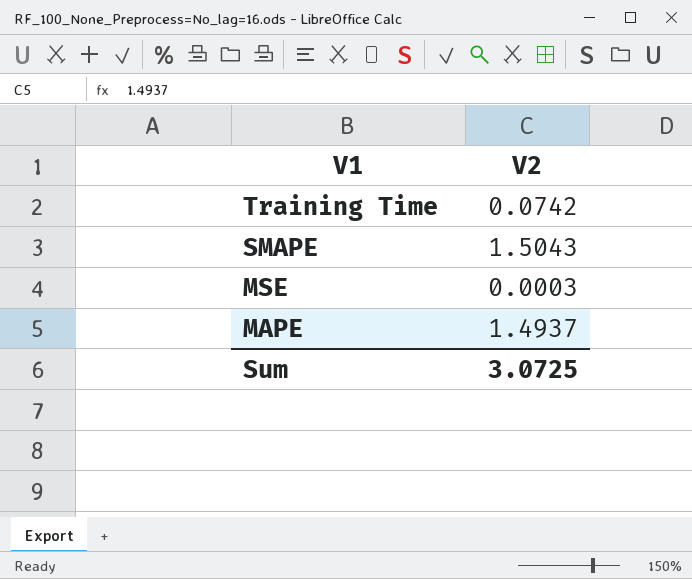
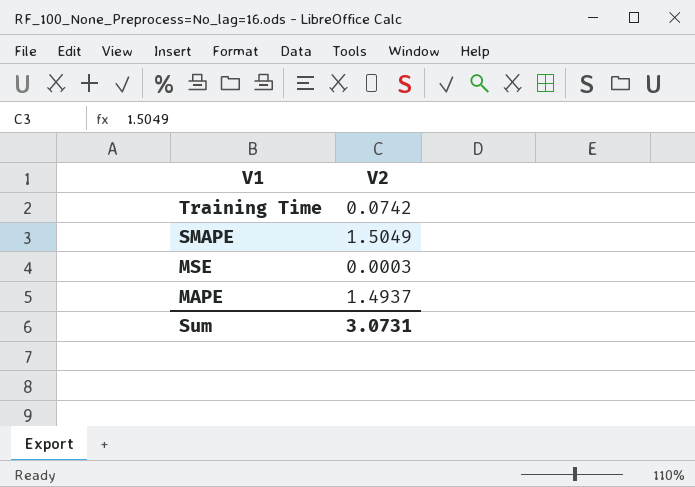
SMAPE | V2: 1.5043 -> 1.5049
Sum | V2: 3.0725 -> 3.0731

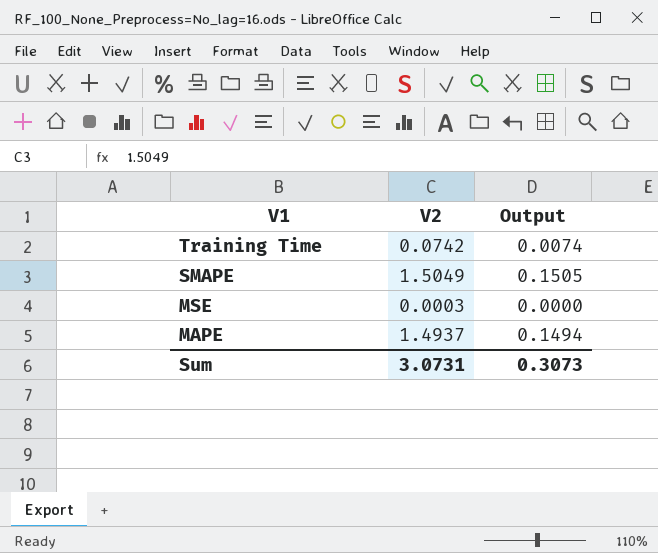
column Output | formula: none -> [V2] * 0.1

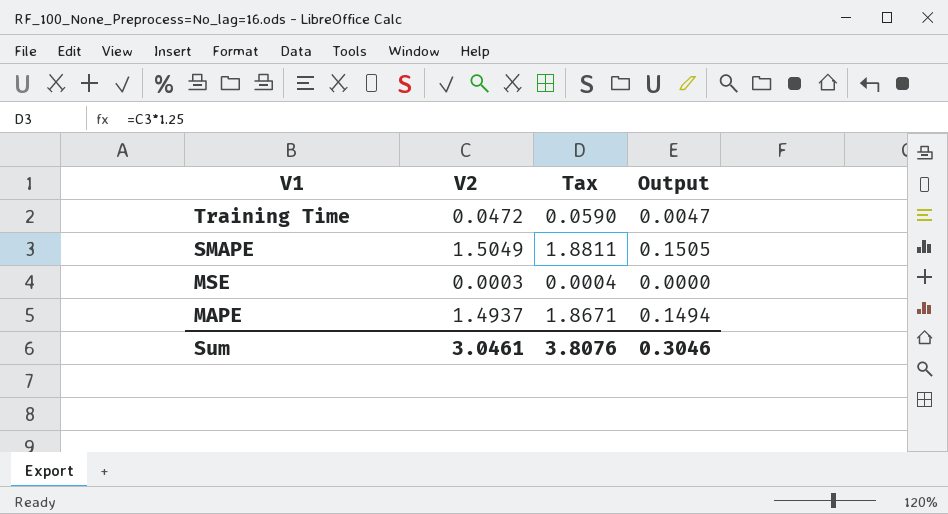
column Tax | formula: none -> [V2] * 1.25
Training Time | V2: 0.0742 -> 0.0472
Training Time | Output: 0.0074 -> 0.0047
Sum | V2: 3.0731 -> 3.0461
Sum | Output: 0.3073 -> 0.3046

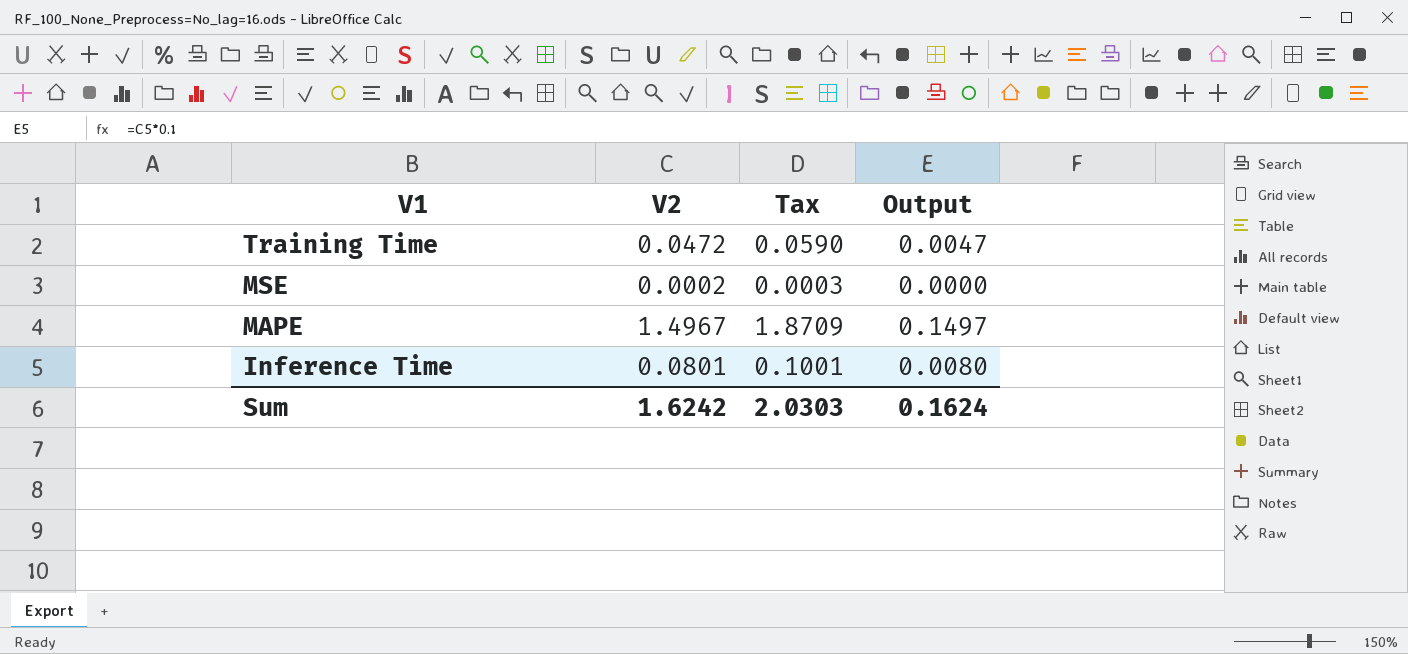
row SMAPE: 1.5049 | 1.8811 | 0.1505 -> none
MSE | V2: 0.0003 -> 0.0002
MSE | Tax: 0.0004 -> 0.0003
MAPE | V2: 1.4937 -> 1.4967
MAPE | Tax: 1.8671 -> 1.8709
MAPE | Output: 0.1494 -> 0.1497
row Inference Time: none -> 0.0801 | 0.1001 | 0.0080
Sum | V2: 3.0461 -> 1.6242
Sum | Tax: 3.8076 -> 2.0303
Sum | Output: 0.3046 -> 0.1624

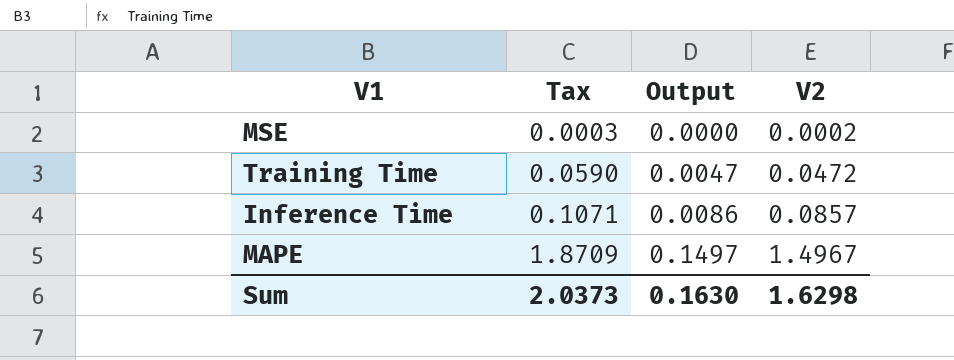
row order: V1 descending -> Tax ascending
column V2 | position: 2 -> 4
Inference Time | Tax: 0.1001 -> 0.1071
Inference Time | Output: 0.0080 -> 0.0086
Inference Time | V2: 0.0801 -> 0.0857
Sum | Tax: 2.0303 -> 2.0373
Sum | Output: 0.1624 -> 0.1630
Sum | V2: 1.6242 -> 1.6298

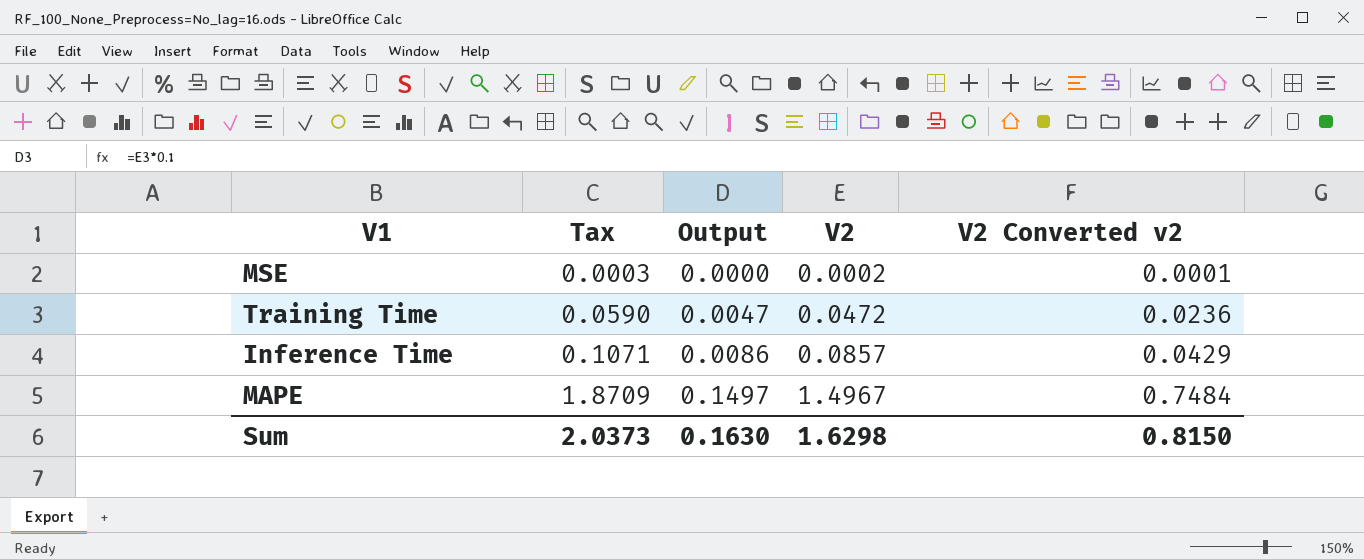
column V2 Converted v2 | formula: none -> [V2] * 0.5

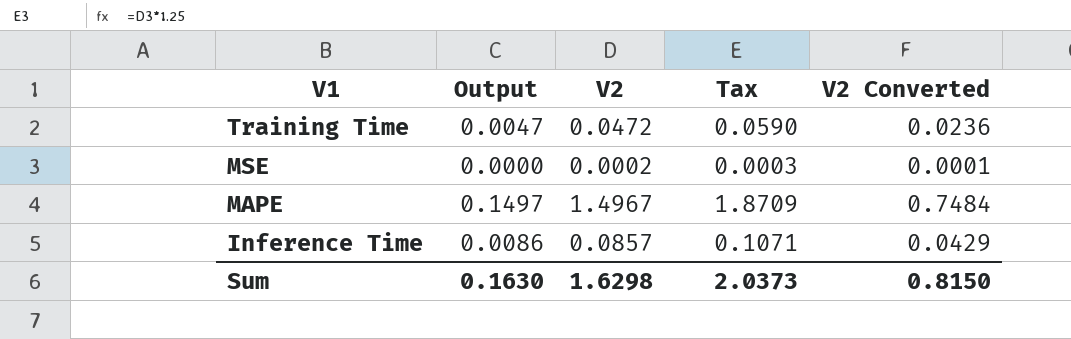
row order: Tax ascending -> V1 descending
column Tax | position: 2 -> 4
column name: V2 Converted v2 -> V2 Converted

